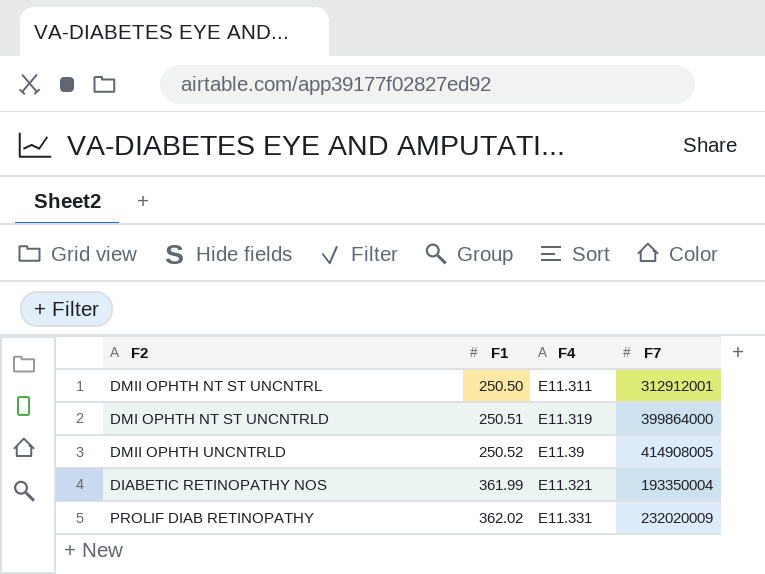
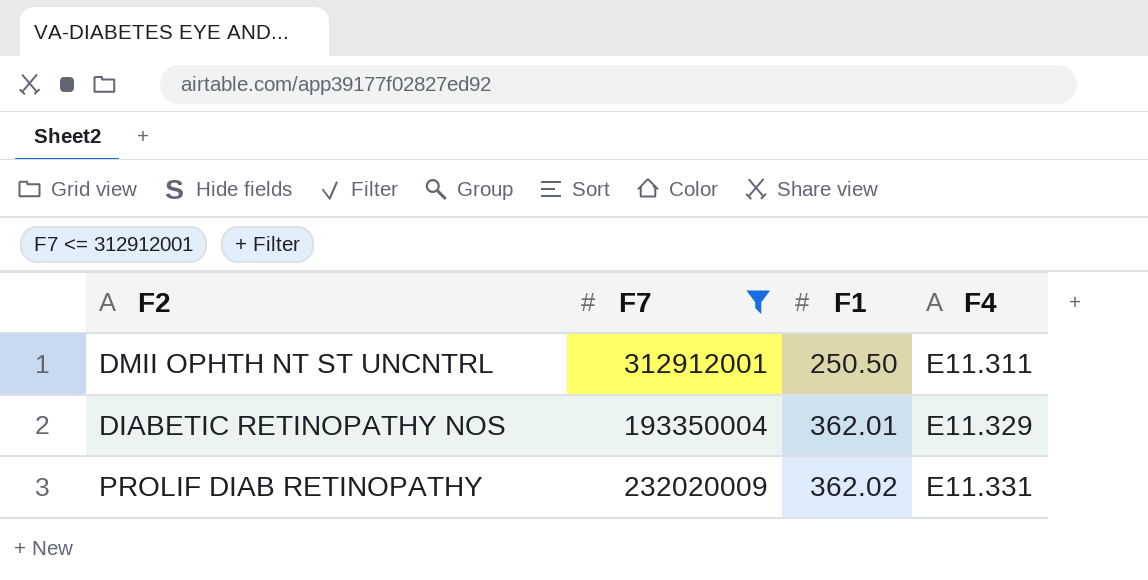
filter: none -> F7 <= 312912001
column F7 | position: 4 -> 2
DIABETIC RETINOPATHY NOS | F1: 361.99 -> 362.01
DIABETIC RETINOPATHY NOS | F4: E11.321 -> E11.329

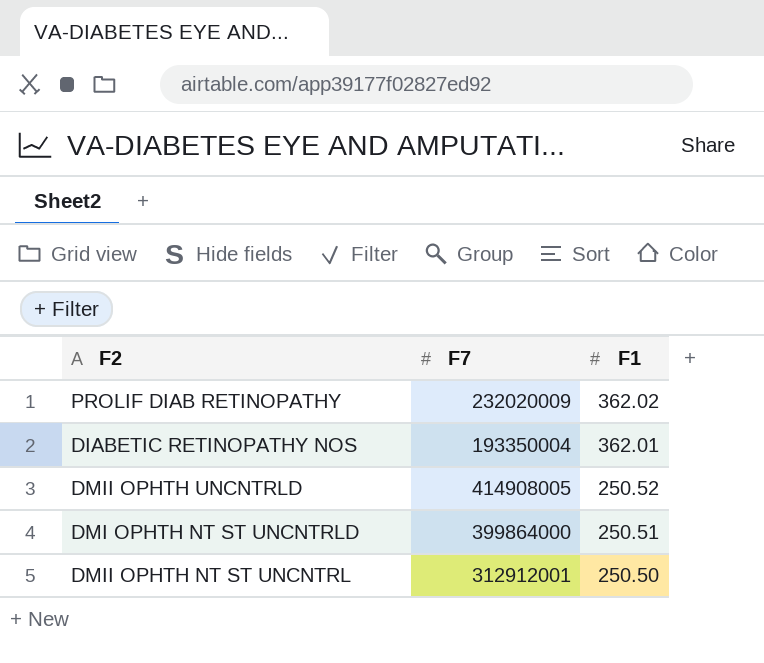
filter: F7 <= 312912001 -> none
row order: F1 ascending -> F1 descending
column F4 | position: 4 -> none

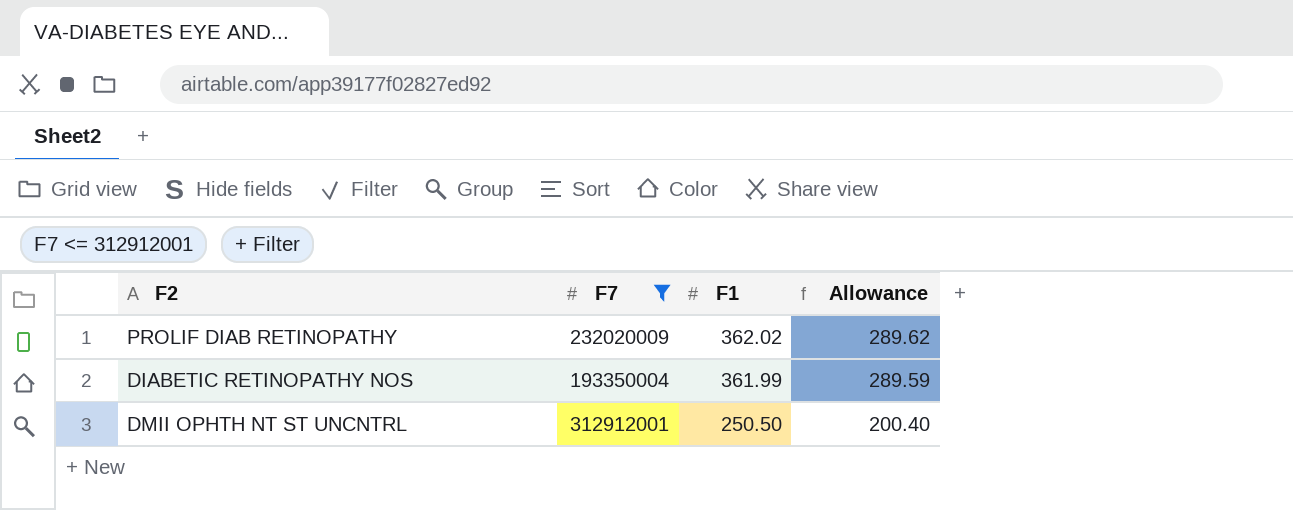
filter: none -> F7 <= 312912001
column Allowance | formula: none -> [F1] * 0.8
DIABETIC RETINOPATHY NOS | F1: 362.01 -> 361.99

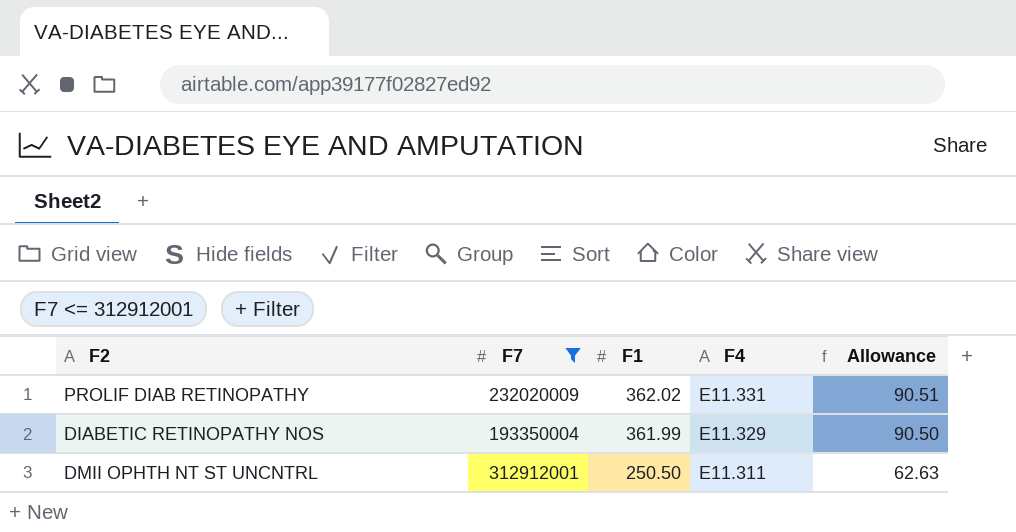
column F4 | position: none -> 4
column Allowance | formula: [F1] * 0.8 -> [F1] * 0.25

